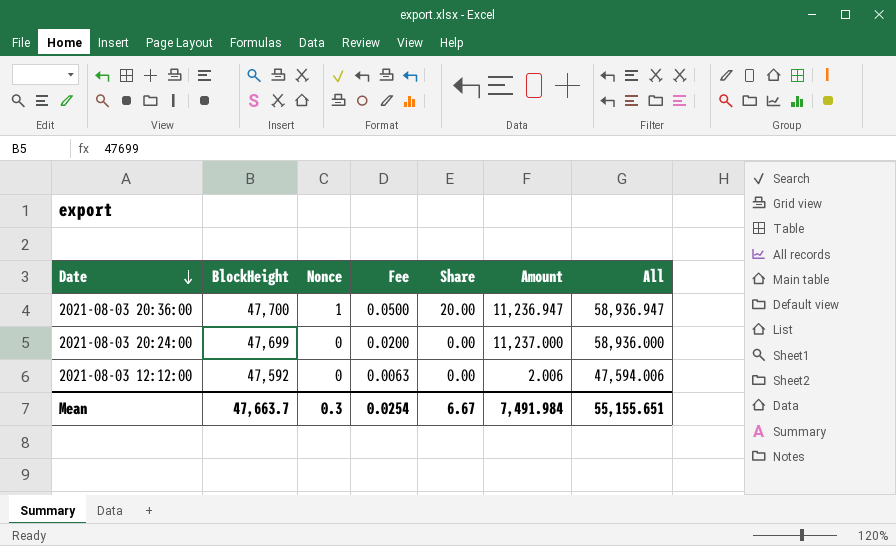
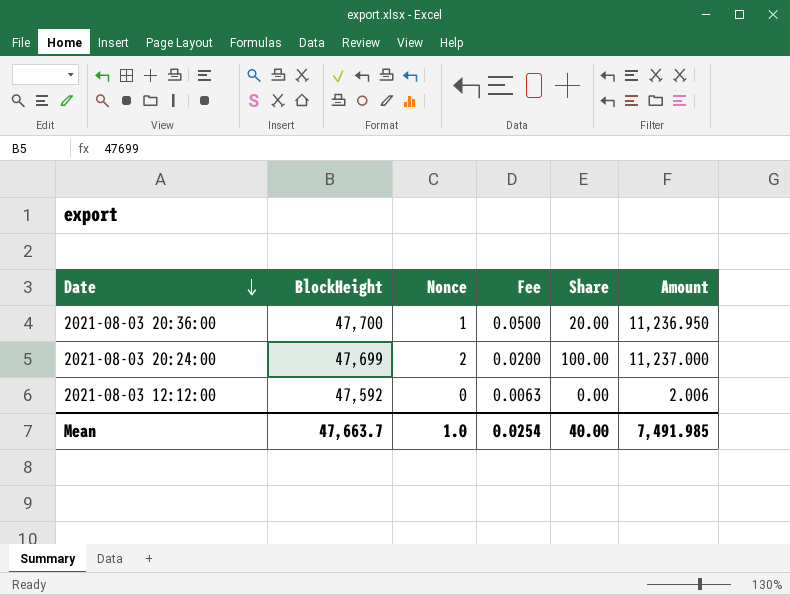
column All | formula: [BlockHeight] + [Amount] -> none
2021-08-03 20:36:00 | Amount: 11,236.947 -> 11,236.950
2021-08-03 20:24:00 | Nonce: 0 -> 2
2021-08-03 20:24:00 | Share: 0.00 -> 100.00
Mean | Nonce: 0.3 -> 1.0
Mean | Share: 6.67 -> 40.00
Mean | Amount: 7,491.984 -> 7,491.985

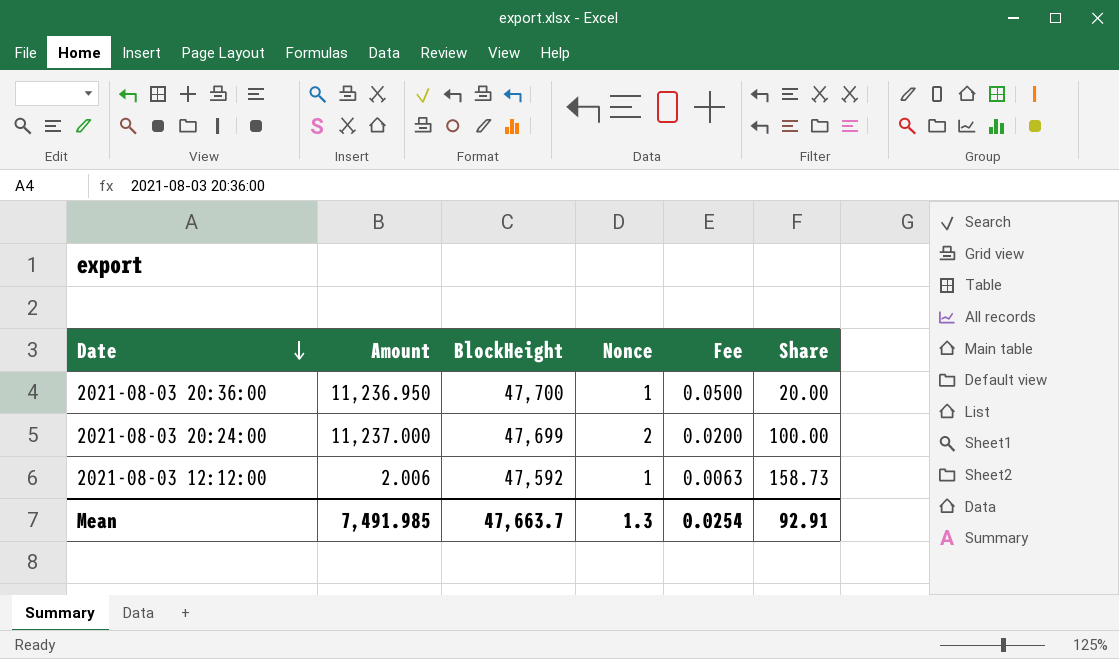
column Amount | position: 6 -> 2
2021-08-03 12:12:00 | Nonce: 0 -> 1
2021-08-03 12:12:00 | Share: 0.00 -> 158.73
Mean | Nonce: 1.0 -> 1.3
Mean | Share: 40.00 -> 92.91

